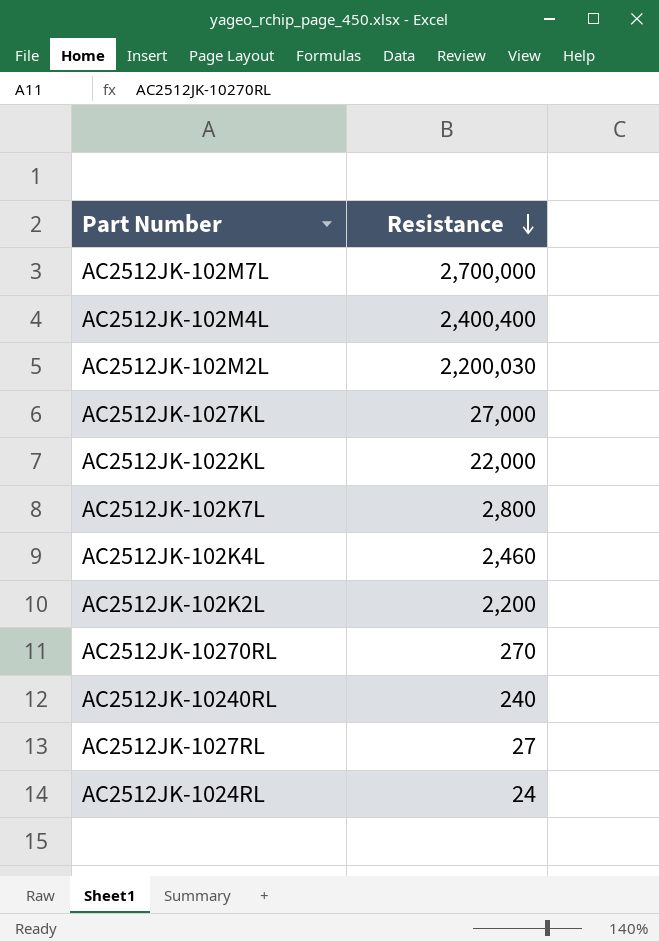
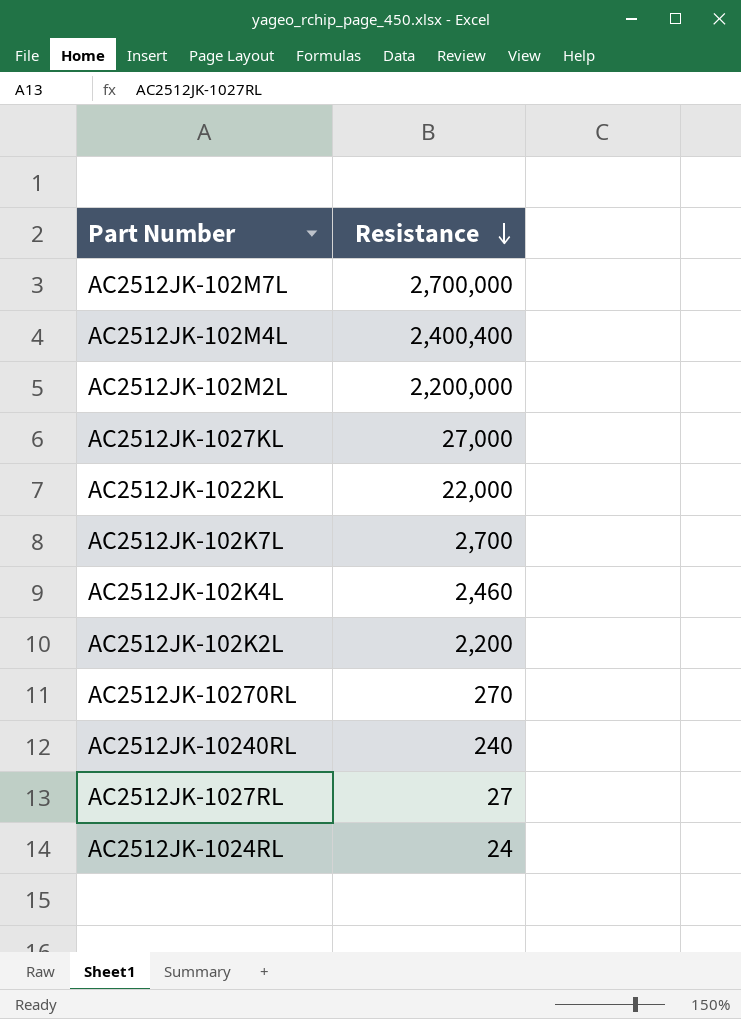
AC2512JK-102M2L | Resistance: 2,200,030 -> 2,200,000
AC2512JK-102K7L | Resistance: 2,800 -> 2,700

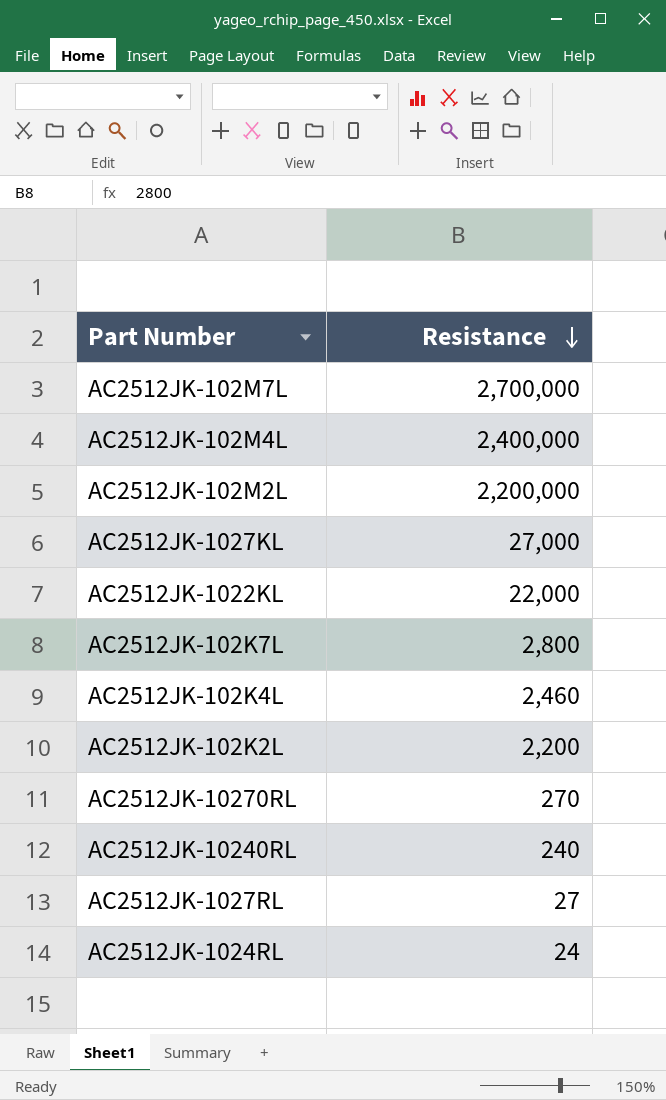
AC2512JK-102M4L | Resistance: 2,400,400 -> 2,400,000
AC2512JK-102K7L | Resistance: 2,700 -> 2,800

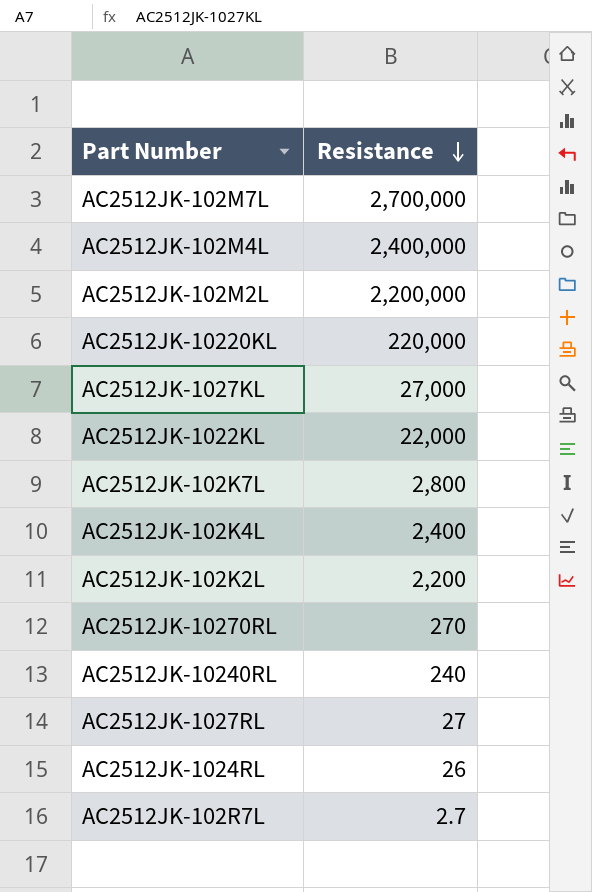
row AC2512JK-10220KL: none -> 220,000
AC2512JK-102K4L | Resistance: 2,460 -> 2,400
AC2512JK-1024RL | Resistance: 24 -> 26
row AC2512JK-102R7L: none -> 2.7

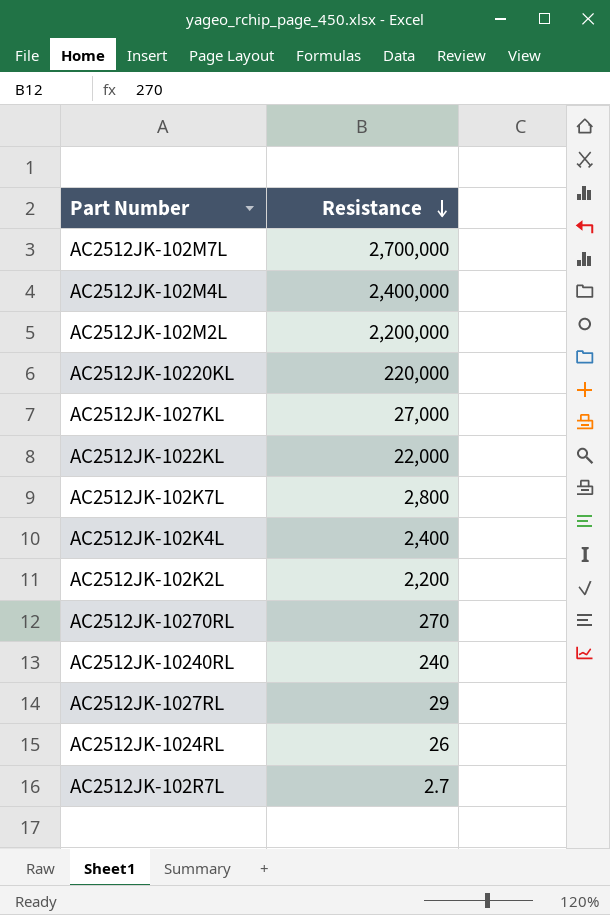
AC2512JK-1027RL | Resistance: 27 -> 29

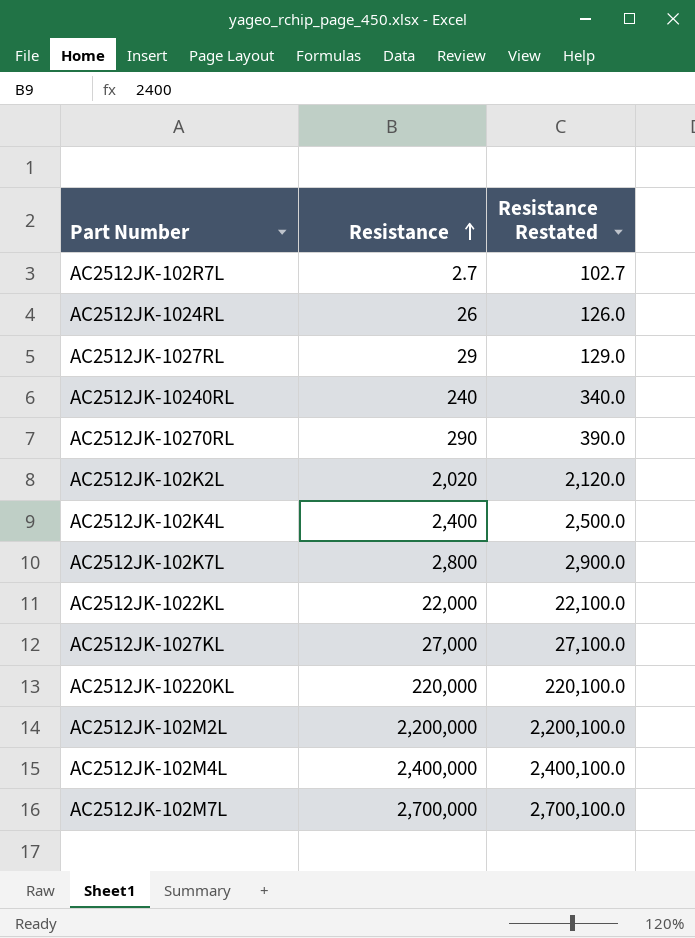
row order: Resistance descending -> Resistance ascending
column Resistance Restated | formula: none -> [Resistance] + 100
AC2512JK-10270RL | Resistance: 270 -> 290
AC2512JK-102K2L | Resistance: 2,200 -> 2,020

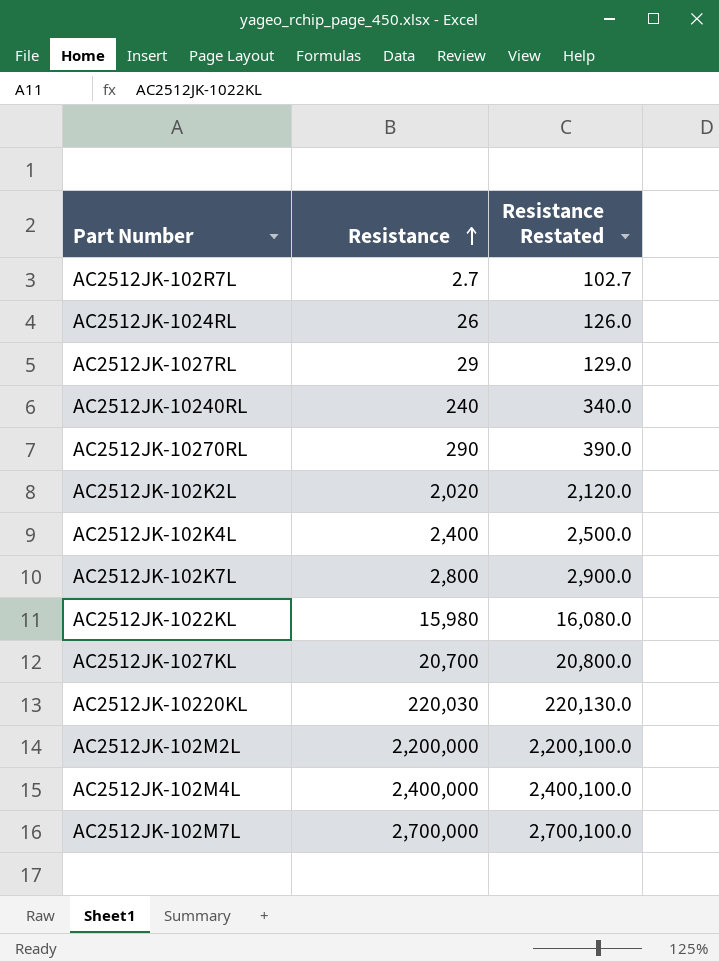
AC2512JK-1022KL | Resistance: 22,000 -> 15,980
AC2512JK-1022KL | Resistance Restated: 22,100.0 -> 16,080.0
AC2512JK-1027KL | Resistance: 27,000 -> 20,700
AC2512JK-1027KL | Resistance Restated: 27,100.0 -> 20,800.0
AC2512JK-10220KL | Resistance: 220,000 -> 220,030
AC2512JK-10220KL | Resistance Restated: 220,100.0 -> 220,130.0

